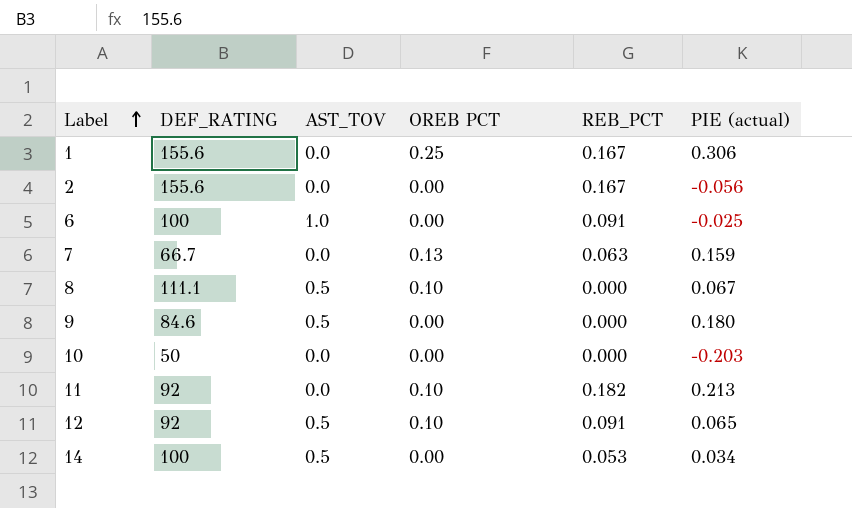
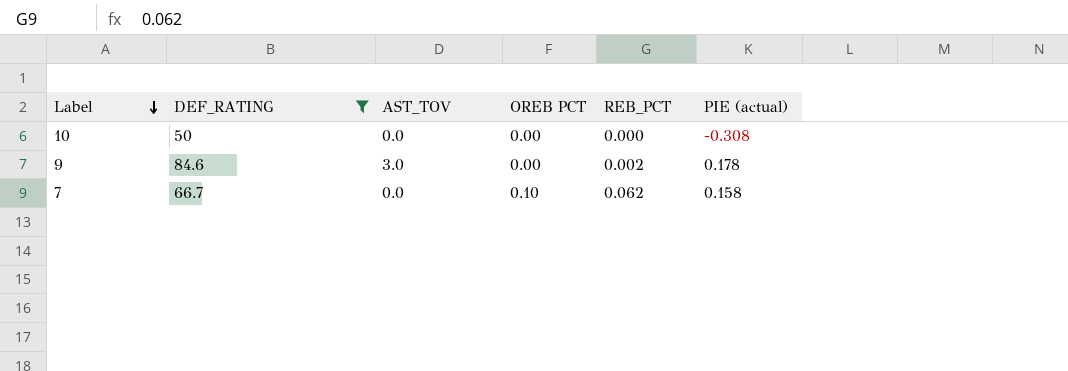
filter: none -> DEF_RATING <= 84.6
row order: Label ascending -> Label descending
10 | PIE (actual): -0.203 -> -0.308
9 | AST_TOV: 0.5 -> 3.0
9 | REB_PCT: 0.000 -> 0.002
9 | PIE (actual): 0.180 -> 0.178
7 | OREB PCT: 0.13 -> 0.10
7 | REB_PCT: 0.063 -> 0.062
7 | PIE (actual): 0.159 -> 0.158

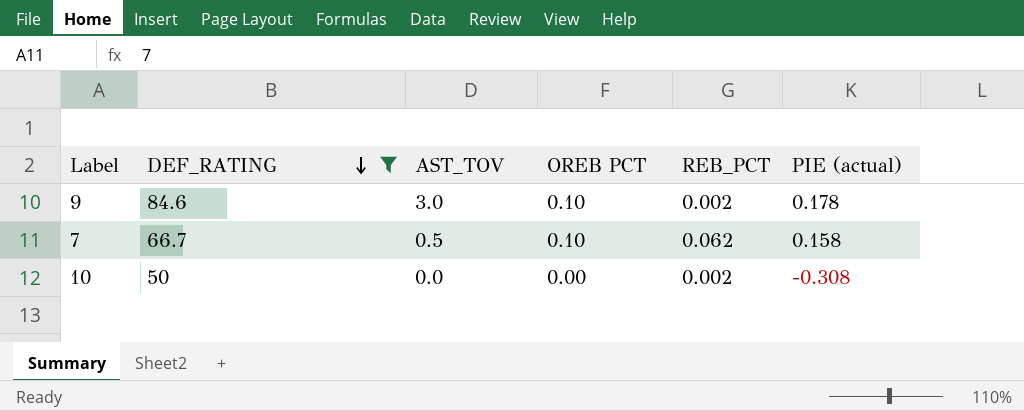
row order: Label descending -> DEF_RATING descending
9 | OREB PCT: 0.00 -> 0.10
7 | AST_TOV: 0.0 -> 0.5
10 | REB_PCT: 0.000 -> 0.002

